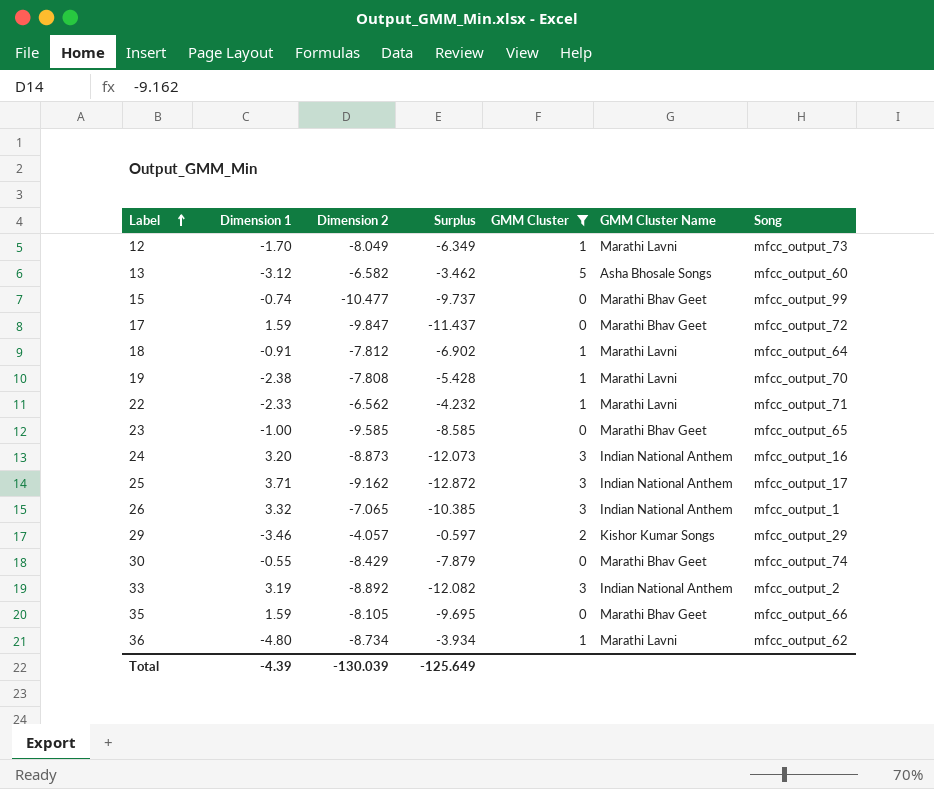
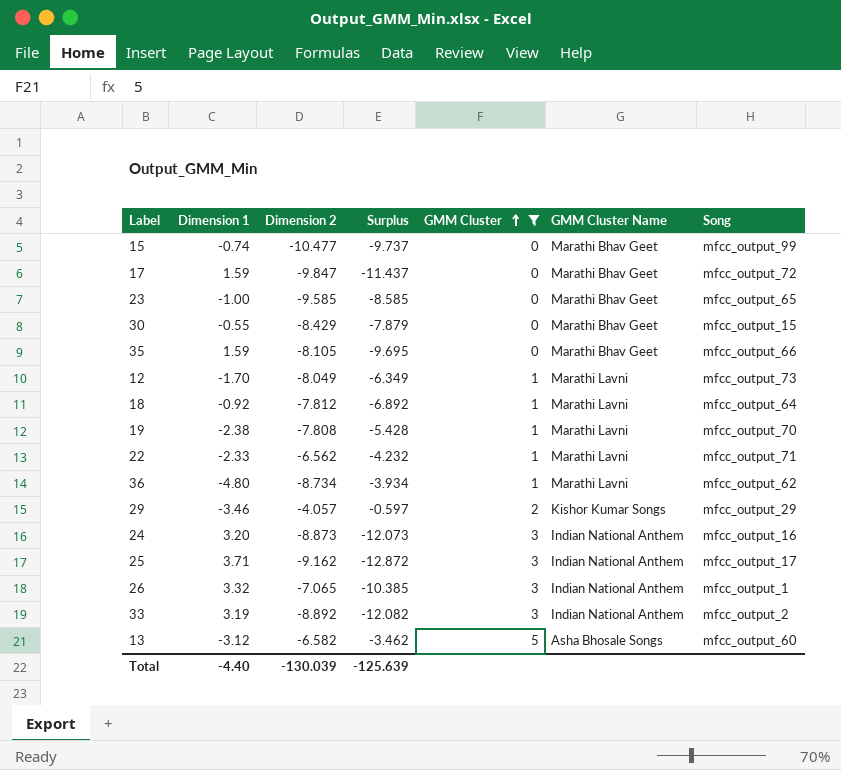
row order: Label ascending -> GMM Cluster ascending
30 | Song: mfcc_output_74 -> mfcc_output_15
18 | Dimension 1: -0.91 -> -0.92
18 | Surplus: -6.902 -> -6.892
Total | Dimension 1: -4.39 -> -4.40
Total | Surplus: -125.649 -> -125.639

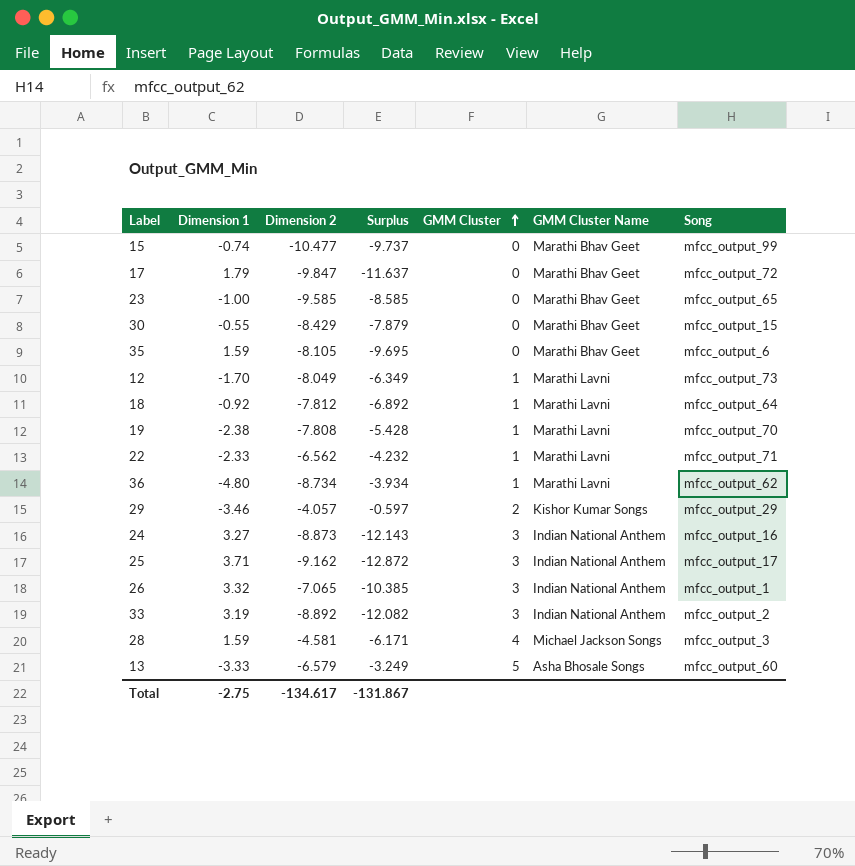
filter: GMM Cluster != 4 -> none
17 | Dimension 1: 1.59 -> 1.79
17 | Surplus: -11.437 -> -11.637
35 | Song: mfcc_output_66 -> mfcc_output_6
24 | Dimension 1: 3.20 -> 3.27
24 | Surplus: -12.073 -> -12.143
13 | Dimension 1: -3.12 -> -3.33
13 | Dimension 2: -6.582 -> -6.579
13 | Surplus: -3.462 -> -3.249
Total | Dimension 1: -4.40 -> -2.75
Total | Dimension 2: -130.039 -> -134.617
Total | Surplus: -125.639 -> -131.867

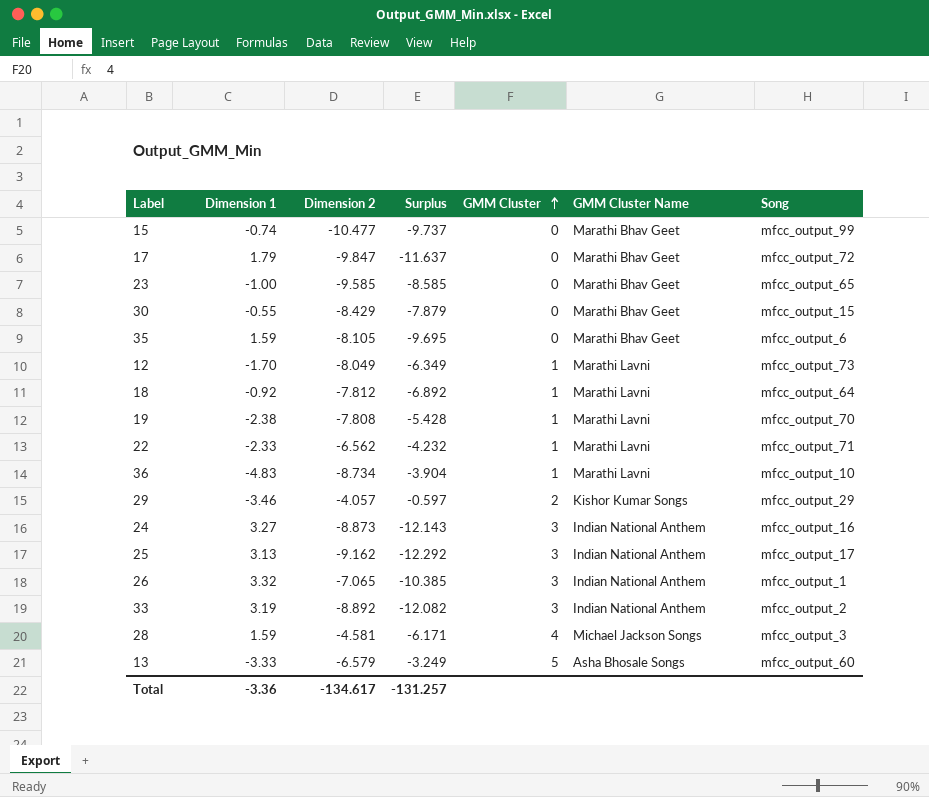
36 | Dimension 1: -4.80 -> -4.83
36 | Surplus: -3.934 -> -3.904
36 | Song: mfcc_output_62 -> mfcc_output_10
25 | Dimension 1: 3.71 -> 3.13
25 | Surplus: -12.872 -> -12.292
Total | Dimension 1: -2.75 -> -3.36
Total | Surplus: -131.867 -> -131.257

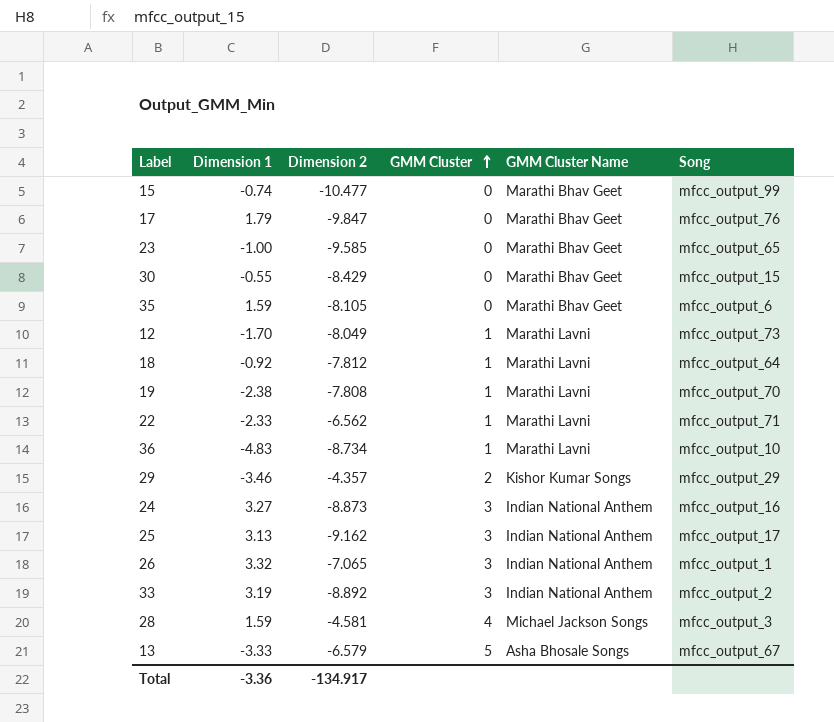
column Surplus | formula: [Dimension 2] - [Dimension 1] -> none
17 | Song: mfcc_output_72 -> mfcc_output_76
29 | Dimension 2: -4.057 -> -4.357
13 | Song: mfcc_output_60 -> mfcc_output_67
Total | Dimension 2: -134.617 -> -134.917

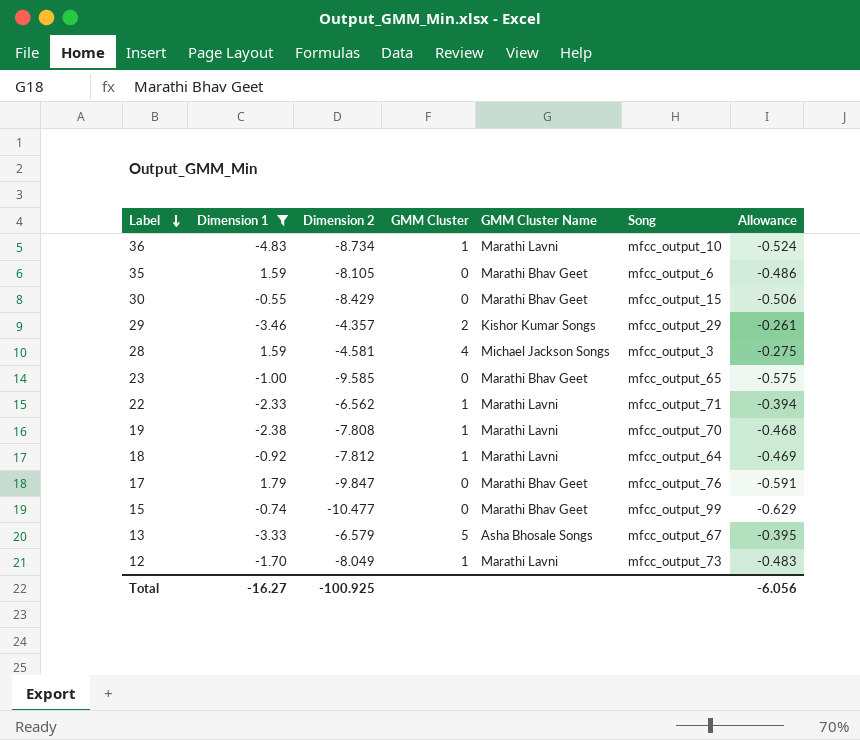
filter: none -> Dimension 1 <= 1.79
row order: GMM Cluster ascending -> Label descending
column Allowance | formula: none -> [Dimension 2] * 0.06
Total | Dimension 1: -3.36 -> -16.27
Total | Dimension 2: -134.917 -> -100.925

